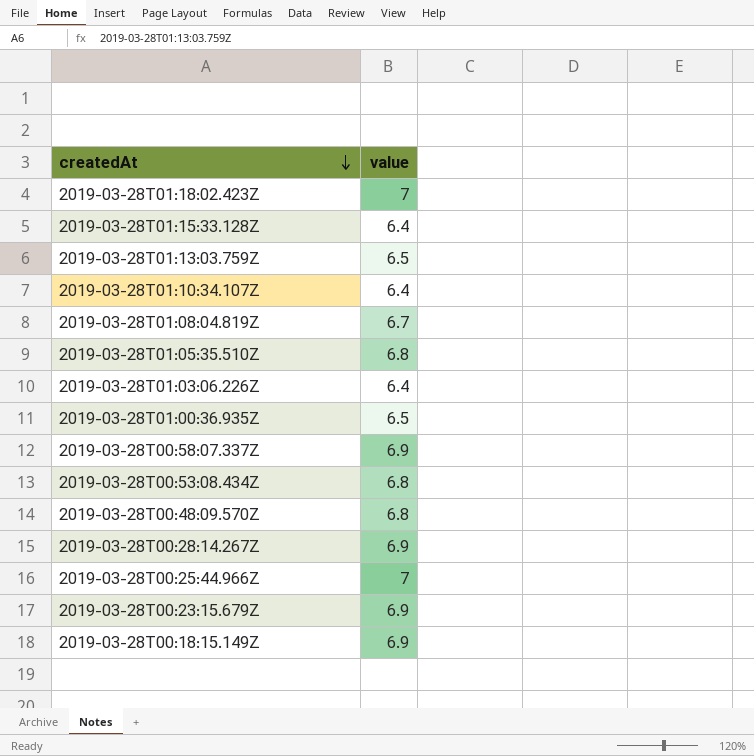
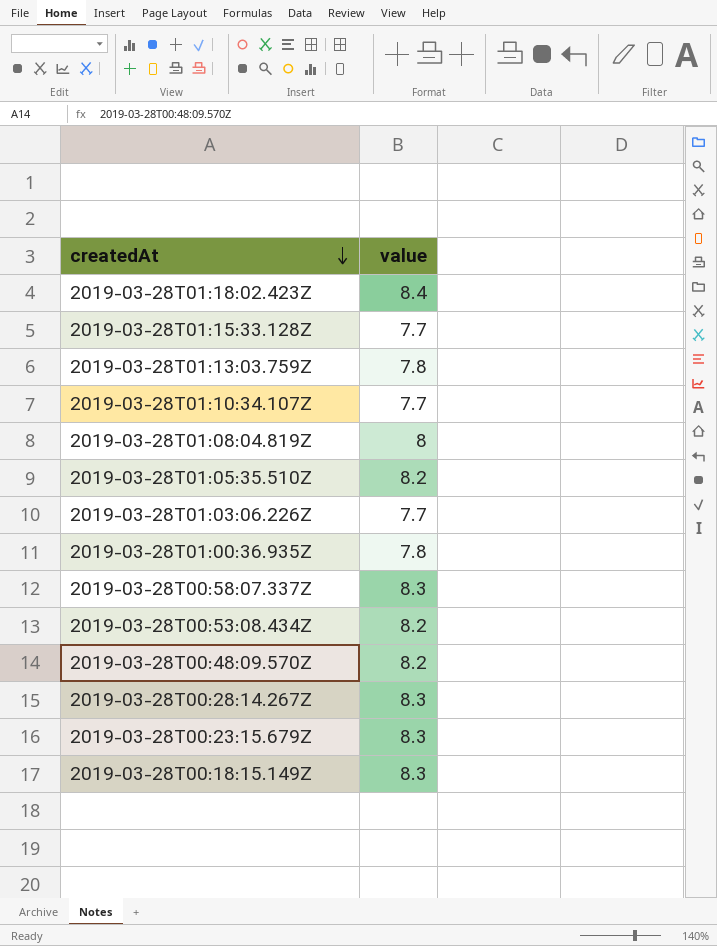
row 2019-03-28T00:25:44.966Z: 7 -> none
2019-03-28T01:18:02.423Z | value: 7 -> 8.4
2019-03-28T01:15:33.128Z | value: 6.4 -> 7.7
2019-03-28T01:13:03.759Z | value: 6.5 -> 7.8
2019-03-28T01:10:34.107Z | value: 6.4 -> 7.7
2019-03-28T01:08:04.819Z | value: 6.7 -> 8
2019-03-28T01:05:35.510Z | value: 6.8 -> 8.2
2019-03-28T01:03:06.226Z | value: 6.4 -> 7.7
2019-03-28T01:00:36.935Z | value: 6.5 -> 7.8
2019-03-28T00:58:07.337Z | value: 6.9 -> 8.3
2019-03-28T00:53:08.434Z | value: 6.8 -> 8.2
2019-03-28T00:48:09.570Z | value: 6.8 -> 8.2
2019-03-28T00:28:14.267Z | value: 6.9 -> 8.3
2019-03-28T00:23:15.679Z | value: 6.9 -> 8.3
2019-03-28T00:18:15.149Z | value: 6.9 -> 8.3

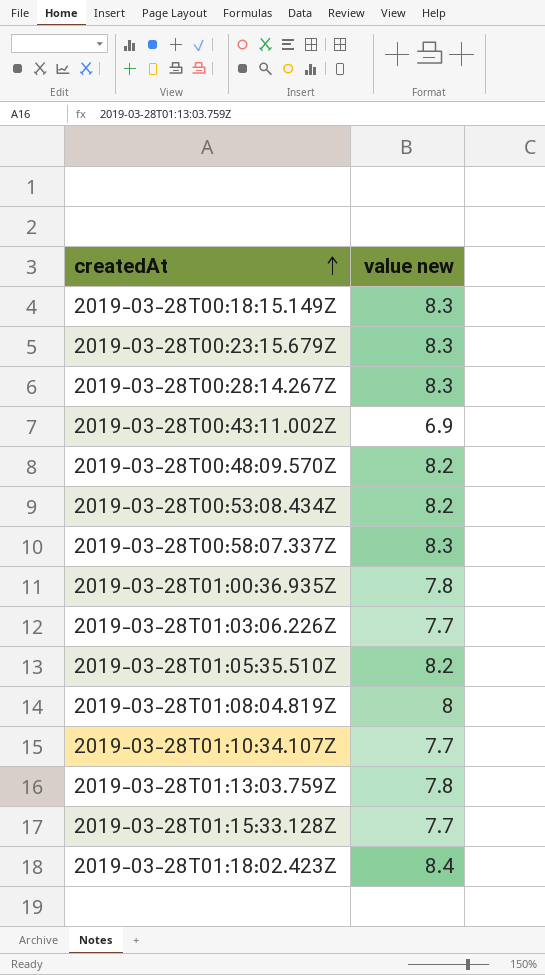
row order: createdAt descending -> createdAt ascending
column name: value -> value new
row 2019-03-28T00:43:11.002Z: none -> 6.9

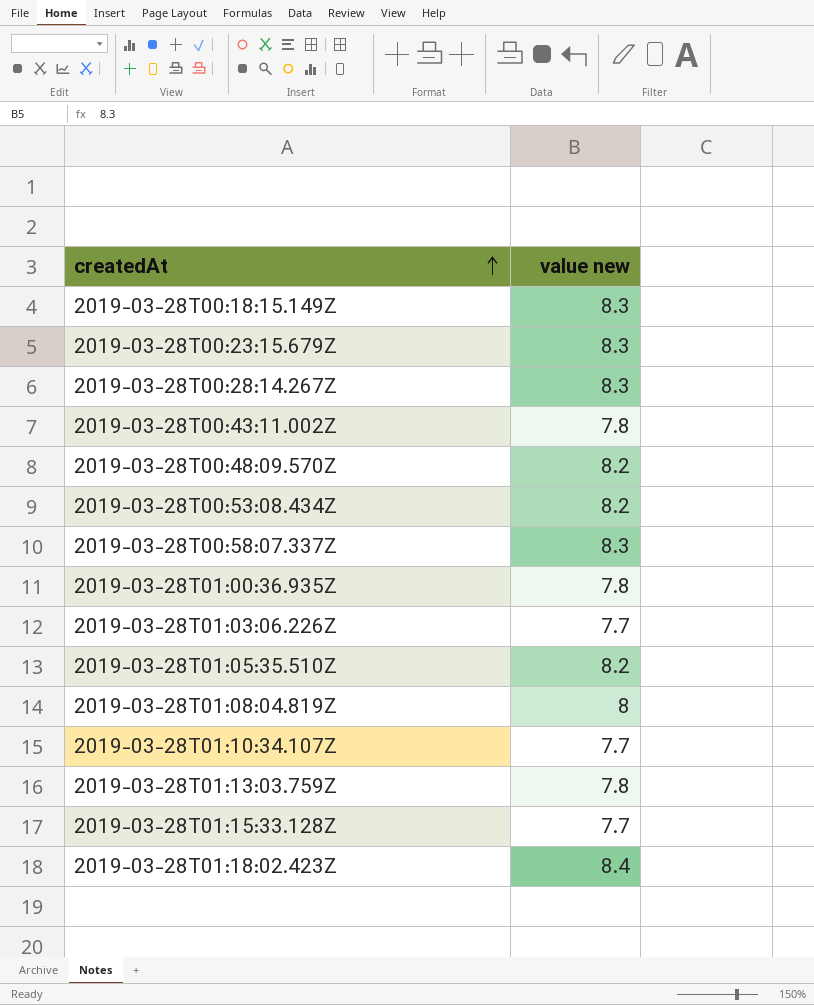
2019-03-28T00:43:11.002Z | value new: 6.9 -> 7.8

